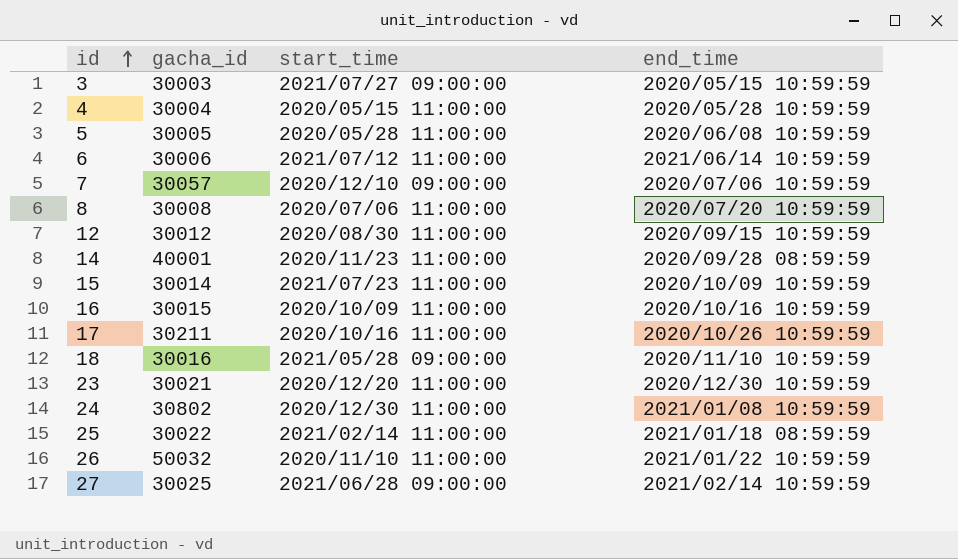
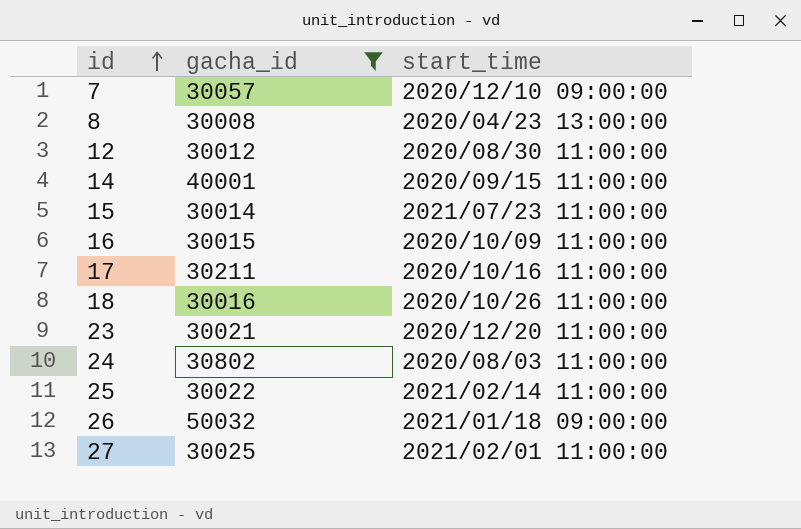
filter: none -> gacha_id >= 30008
column end_time | position: 4 -> none
8 | start_time: 2020/07/06 11:00:00 -> 2020/04/23 13:00:00
14 | start_time: 2020/11/23 11:00:00 -> 2020/09/15 11:00:00
18 | start_time: 2021/05/28 09:00:00 -> 2020/10/26 11:00:00
24 | start_time: 2020/12/30 11:00:00 -> 2020/08/03 11:00:00
26 | start_time: 2020/11/10 11:00:00 -> 2021/01/18 09:00:00
27 | start_time: 2021/06/28 09:00:00 -> 2021/02/01 11:00:00

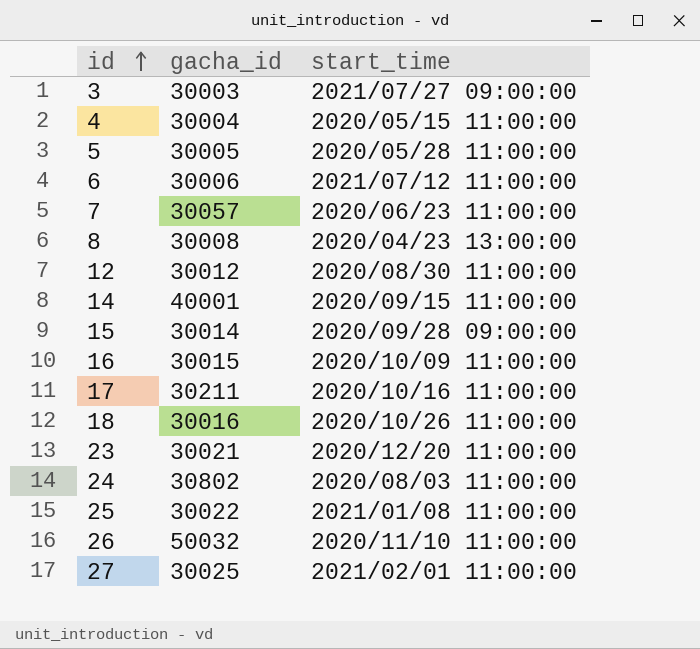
filter: gacha_id >= 30008 -> none
7 | start_time: 2020/12/10 09:00:00 -> 2020/06/23 11:00:00
15 | start_time: 2021/07/23 11:00:00 -> 2020/09/28 09:00:00
25 | start_time: 2021/02/14 11:00:00 -> 2021/01/08 11:00:00
26 | start_time: 2021/01/18 09:00:00 -> 2020/11/10 11:00:00

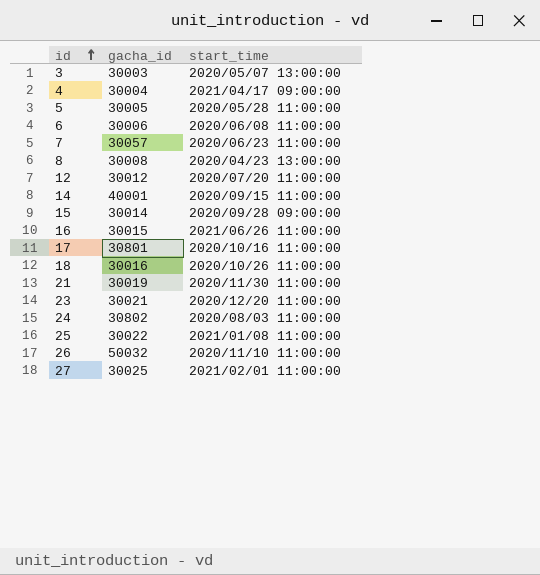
3 | start_time: 2021/07/27 09:00:00 -> 2020/05/07 13:00:00
4 | start_time: 2020/05/15 11:00:00 -> 2021/04/17 09:00:00
6 | start_time: 2021/07/12 11:00:00 -> 2020/06/08 11:00:00
12 | start_time: 2020/08/30 11:00:00 -> 2020/07/20 11:00:00
16 | start_time: 2020/10/09 11:00:00 -> 2021/06/26 11:00:00
17 | gacha_id: 30211 -> 30801
row 21: none -> 30019 | 2020/11/30 11:00:00

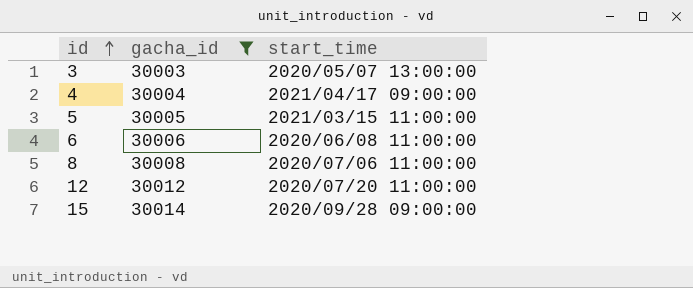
filter: none -> gacha_id <= 30014
5 | start_time: 2020/05/28 11:00:00 -> 2021/03/15 11:00:00
8 | start_time: 2020/04/23 13:00:00 -> 2020/07/06 11:00:00

